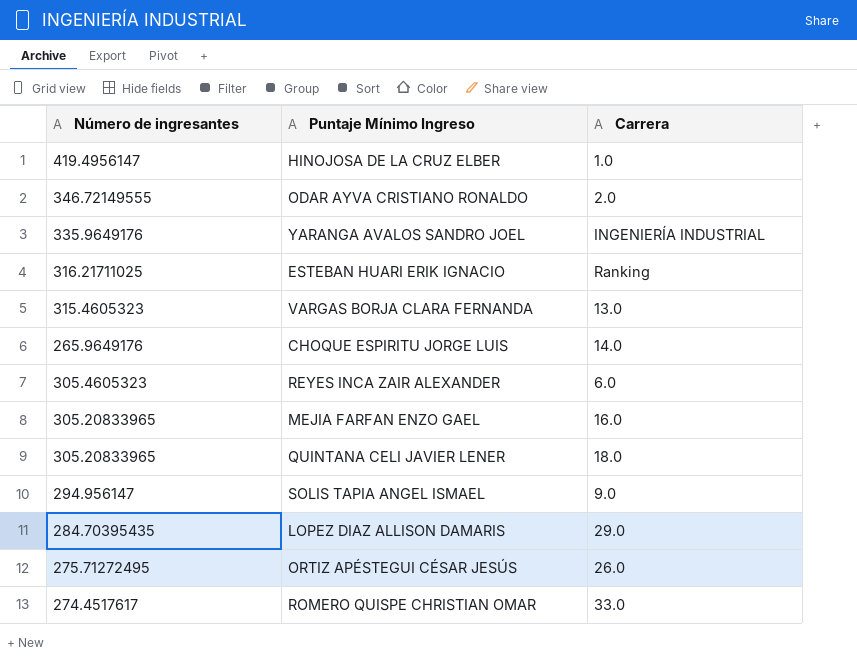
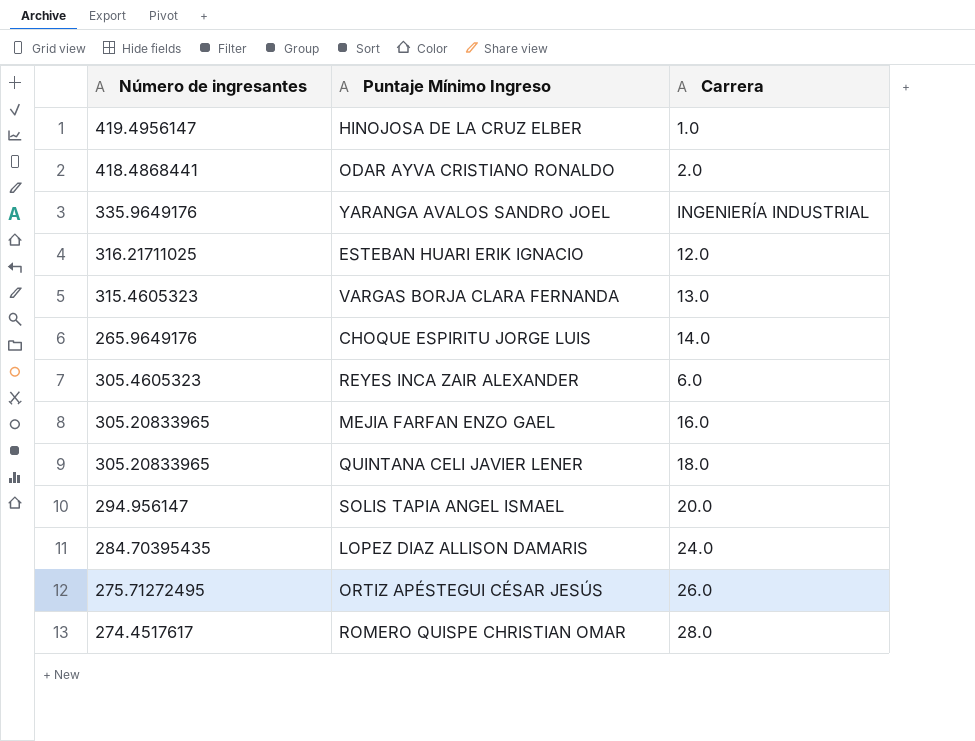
ODAR AYVA CRISTIANO RONALDO | Número de ingresantes: 346.72149555 -> 418.4868441
ESTEBAN HUARI ERIK IGNACIO | Carrera: Ranking -> 12.0
SOLIS TAPIA ANGEL ISMAEL | Carrera: 9.0 -> 20.0
LOPEZ DIAZ ALLISON DAMARIS | Carrera: 29.0 -> 24.0
ROMERO QUISPE CHRISTIAN OMAR | Carrera: 33.0 -> 28.0

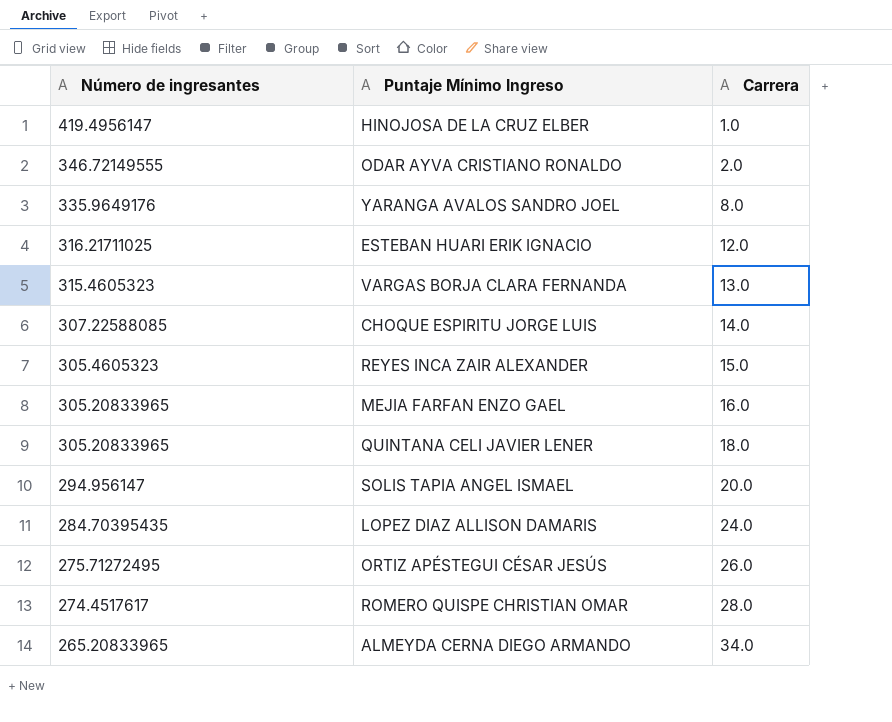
ODAR AYVA CRISTIANO RONALDO | Número de ingresantes: 418.4868441 -> 346.72149555
YARANGA AVALOS SANDRO JOEL | Carrera: INGENIERÍA INDUSTRIAL -> 8.0
CHOQUE ESPIRITU JORGE LUIS | Número de ingresantes: 265.9649176 -> 307.22588085
REYES INCA ZAIR ALEXANDER | Carrera: 6.0 -> 15.0
row ALMEYDA CERNA DIEGO ARMANDO: none -> 265.20833965 | 34.0

